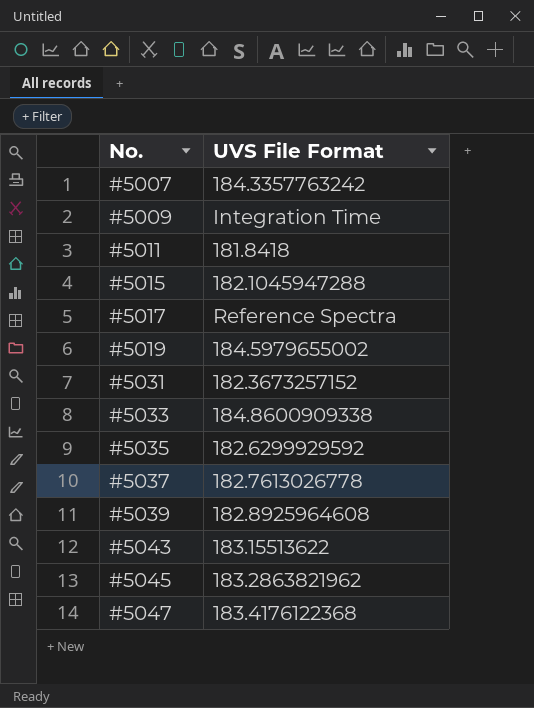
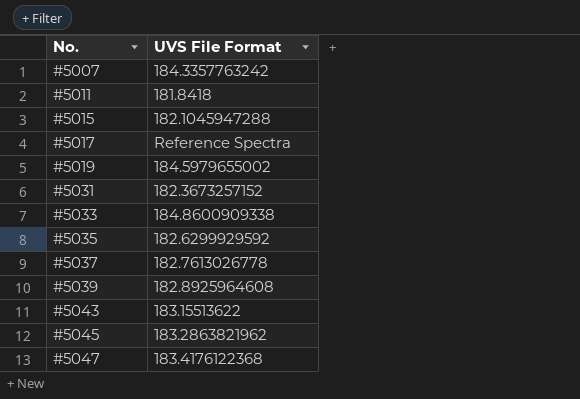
row #5009: Integration Time -> none

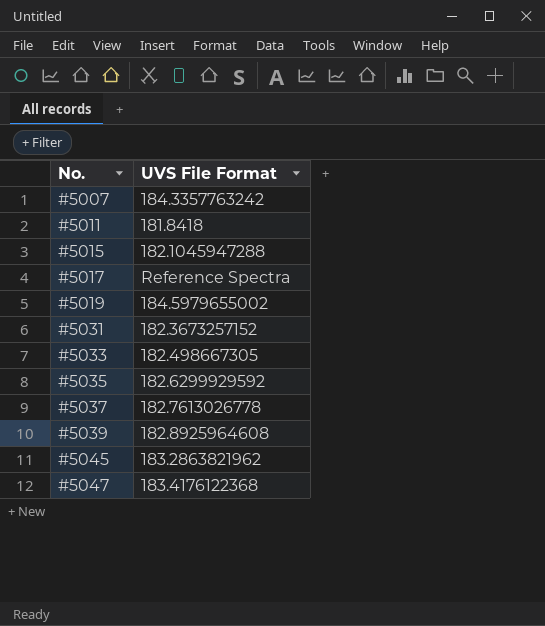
row #5043: 183.15513622 -> none
#5033 | UVS File Format: 184.8600909338 -> 182.498667305

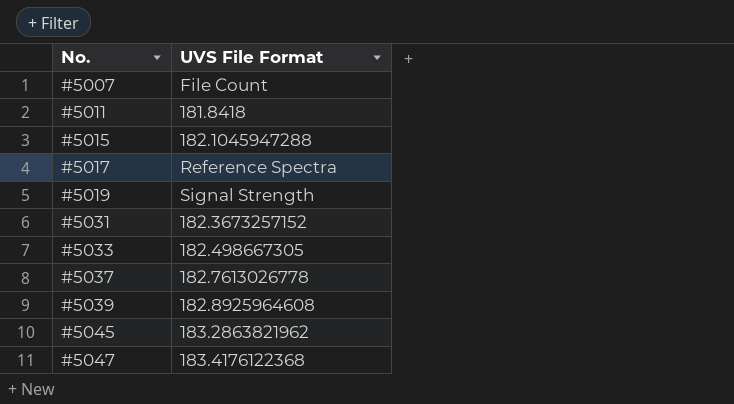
row #5035: 182.6299929592 -> none
#5007 | UVS File Format: 184.3357763242 -> File Count
#5019 | UVS File Format: 184.5979655002 -> Signal Strength

